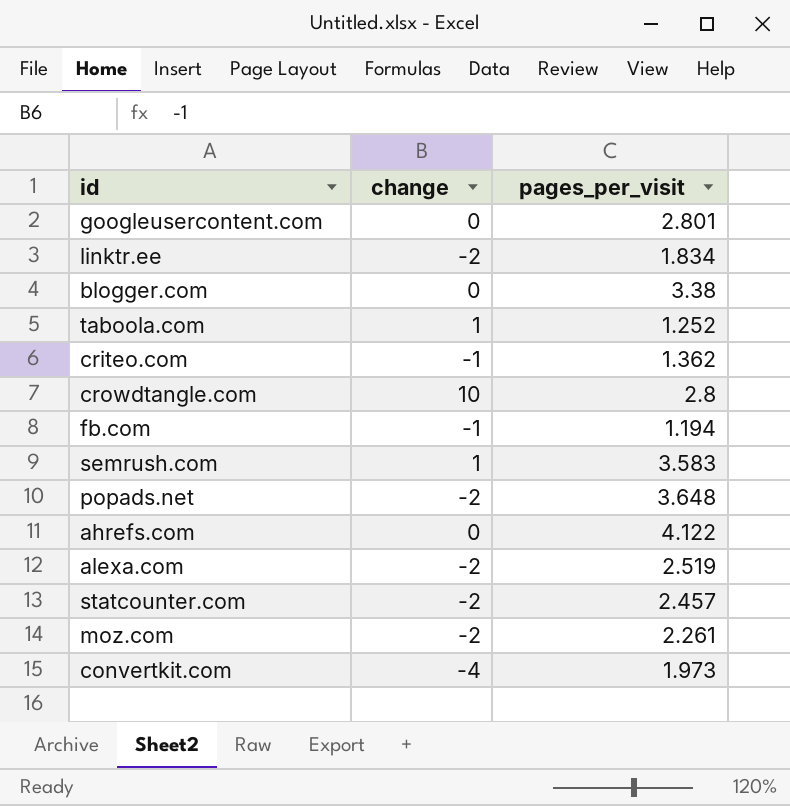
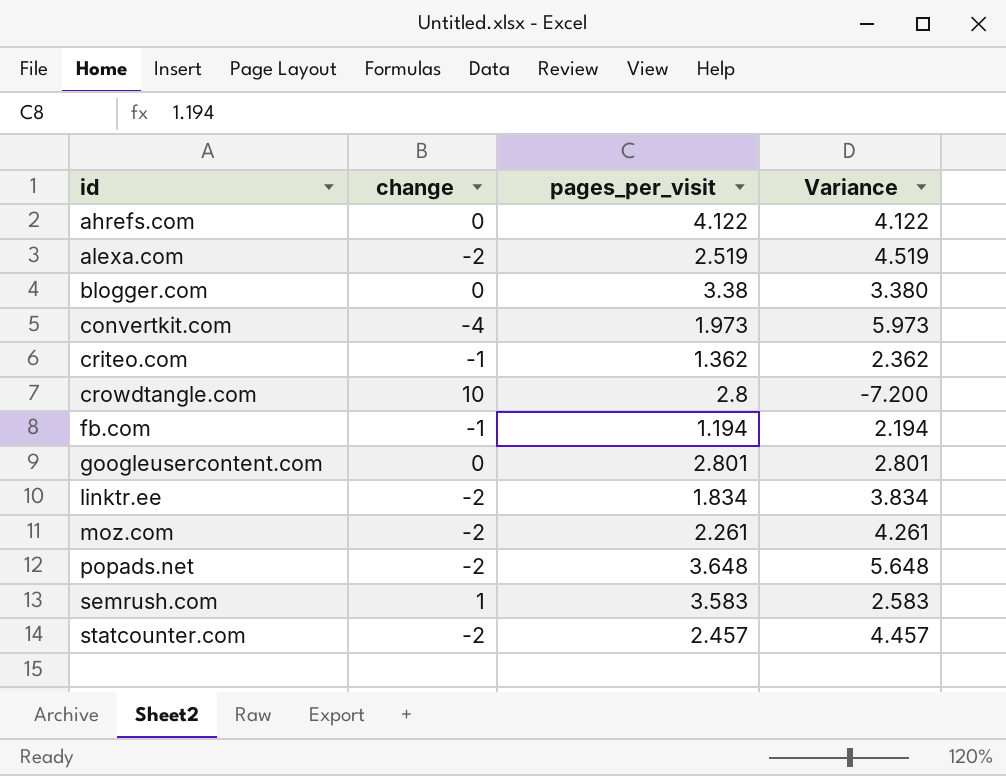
row order: none -> id ascending
column Variance | formula: none -> [pages_per_visit] - [change]
row taboola.com: 1 | 1.252 -> none

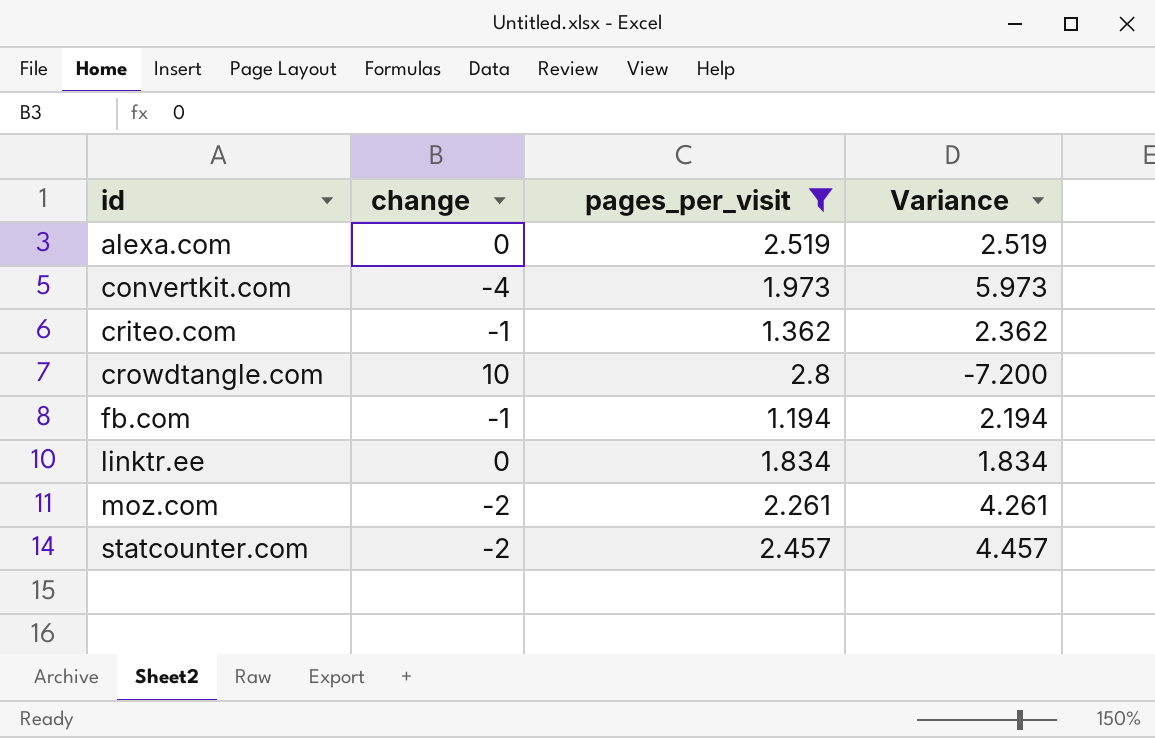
filter: none -> pages_per_visit <= 2.8
alexa.com | change: -2 -> 0
alexa.com | Variance: 4.519 -> 2.519
linktr.ee | change: -2 -> 0
linktr.ee | Variance: 3.834 -> 1.834

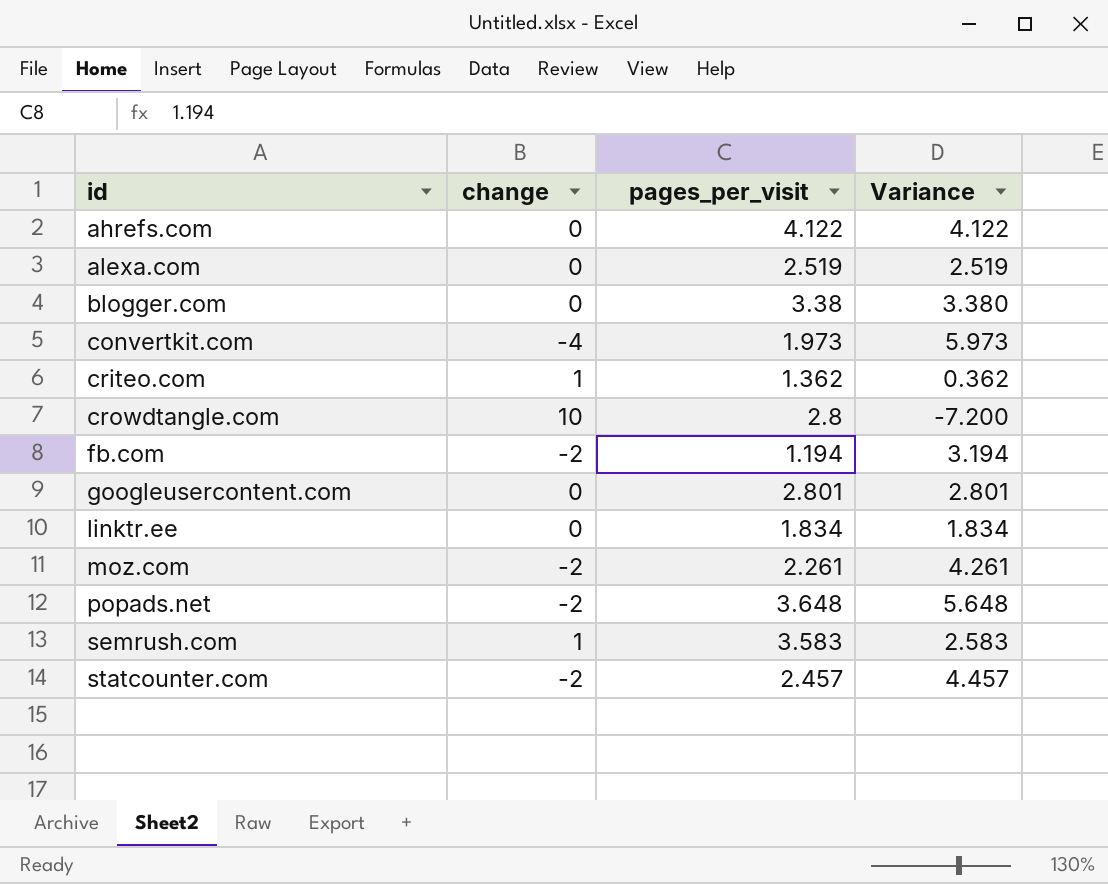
filter: pages_per_visit <= 2.8 -> none
criteo.com | change: -1 -> 1
criteo.com | Variance: 2.362 -> 0.362
fb.com | change: -1 -> -2
fb.com | Variance: 2.194 -> 3.194

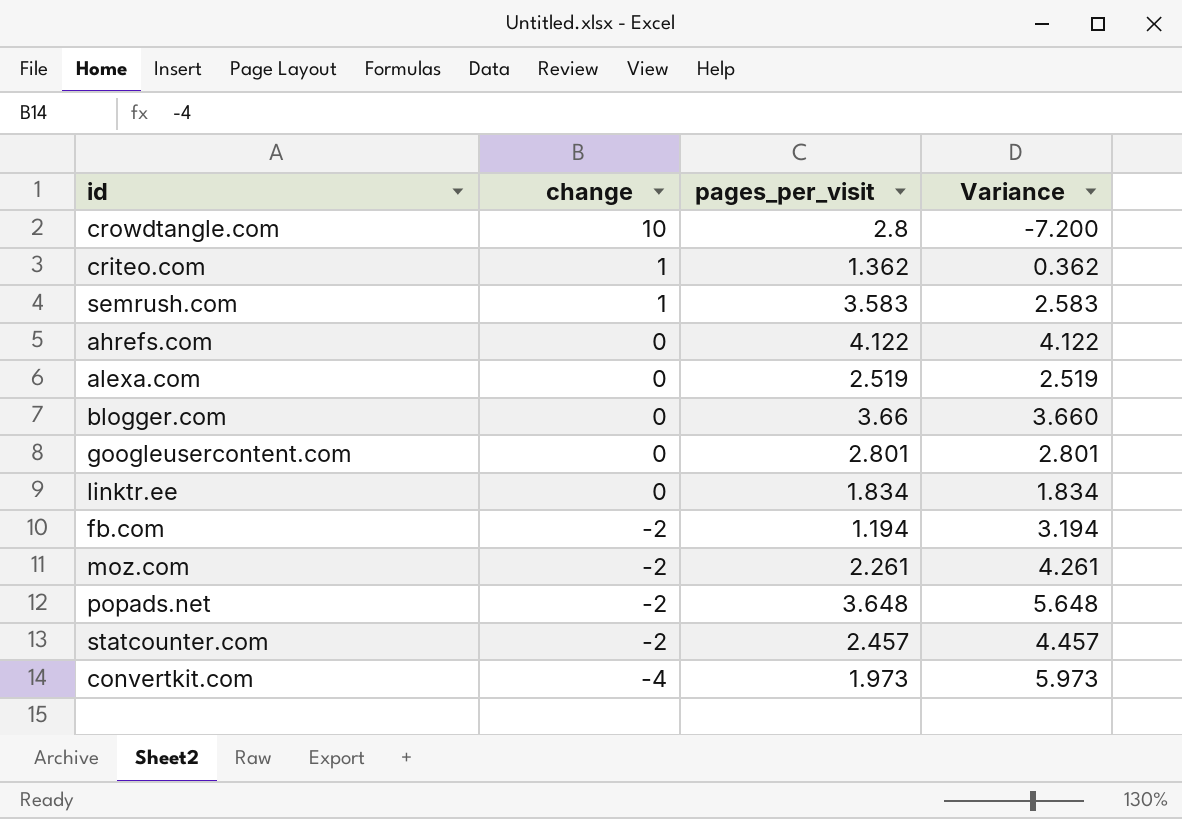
row order: id ascending -> change descending
blogger.com | pages_per_visit: 3.38 -> 3.66
blogger.com | Variance: 3.380 -> 3.660

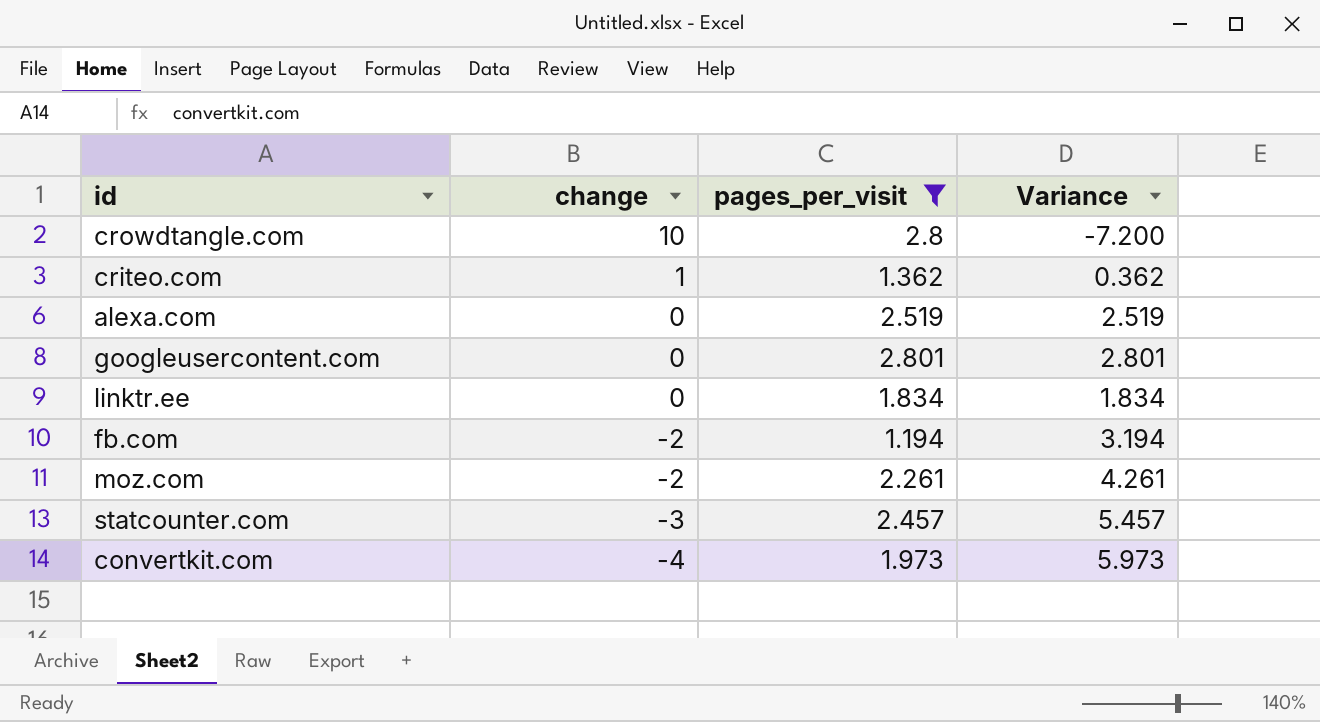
filter: none -> pages_per_visit <= 2.801
statcounter.com | change: -2 -> -3
statcounter.com | Variance: 4.457 -> 5.457

